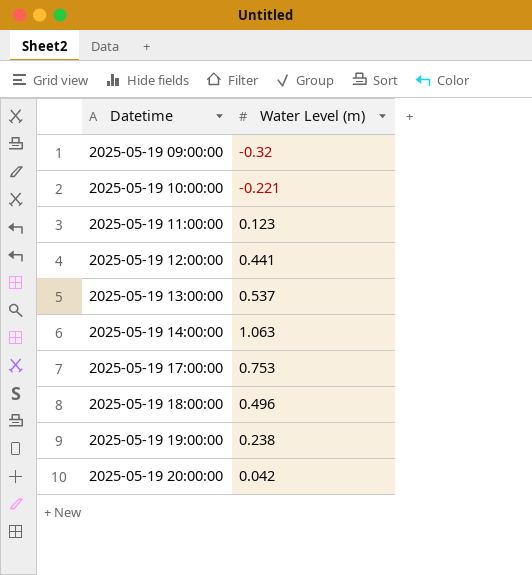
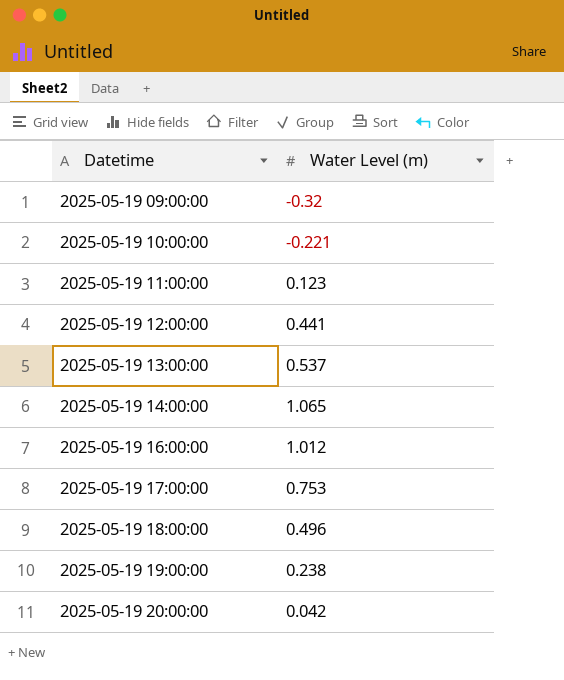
2025-05-19 14:00:00 | Water Level (m): 1.063 -> 1.065
row 2025-05-19 16:00:00: none -> 1.012

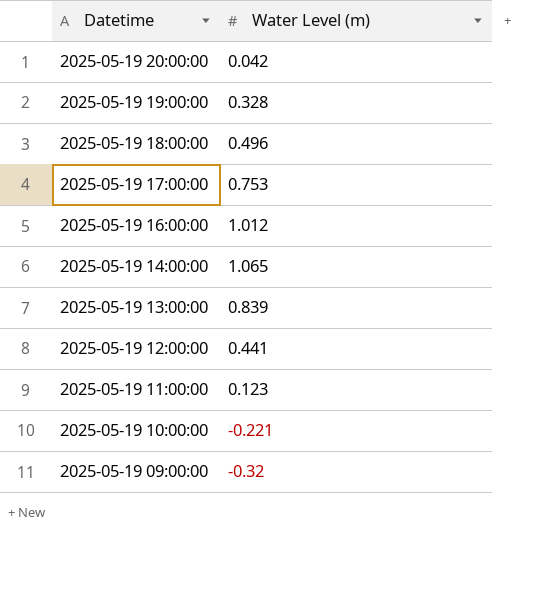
row order: Datetime ascending -> Datetime descending
2025-05-19 19:00:00 | Water Level (m): 0.238 -> 0.328
2025-05-19 13:00:00 | Water Level (m): 0.537 -> 0.839

